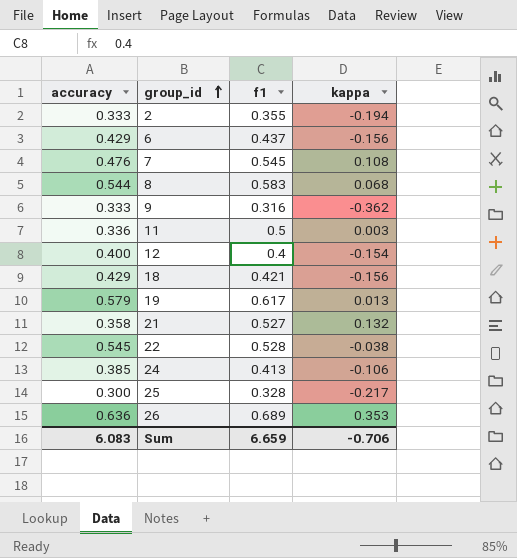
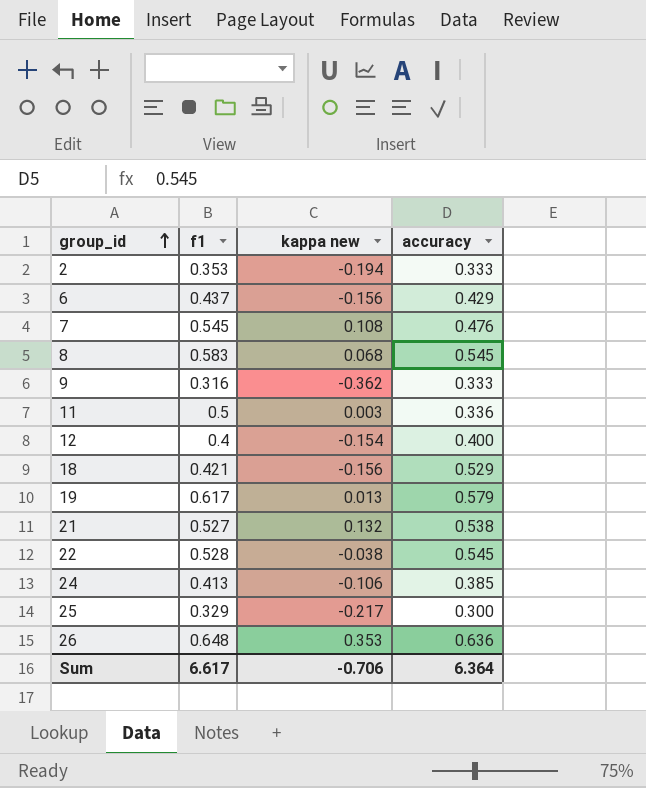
column name: kappa -> kappa new
column accuracy | position: 1 -> 4
2 | f1: 0.355 -> 0.353
8 | accuracy: 0.544 -> 0.545
18 | accuracy: 0.429 -> 0.529
21 | accuracy: 0.358 -> 0.538
25 | f1: 0.328 -> 0.329
26 | f1: 0.689 -> 0.648
Sum | f1: 6.659 -> 6.617
Sum | accuracy: 6.083 -> 6.364

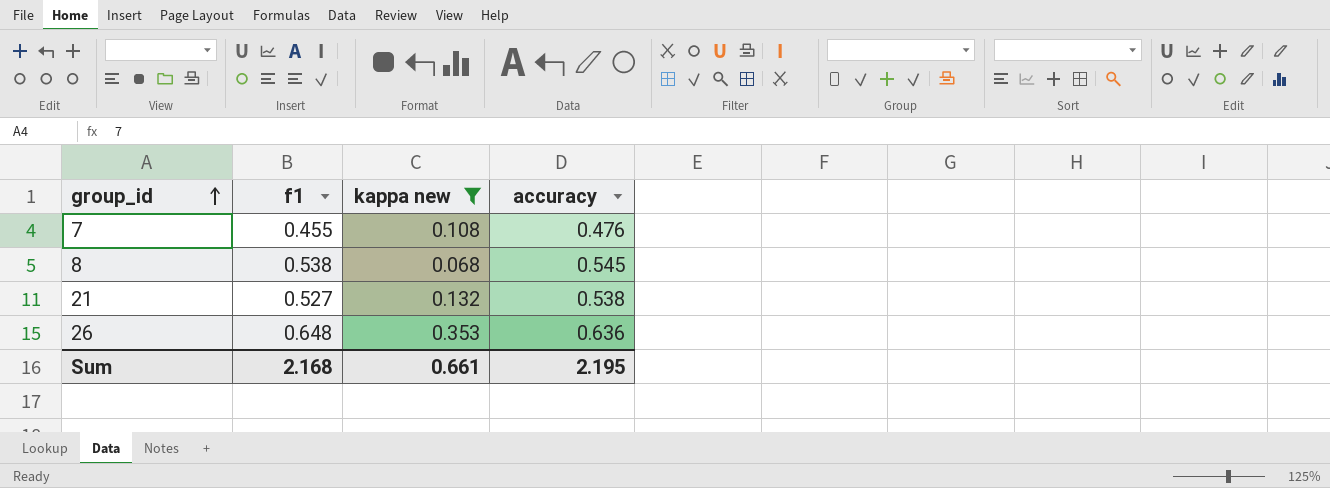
filter: none -> kappa new >= 0.068
7 | f1: 0.545 -> 0.455
8 | f1: 0.583 -> 0.538
Sum | f1: 6.617 -> 2.168
Sum | kappa new: -0.706 -> 0.661
Sum | accuracy: 6.364 -> 2.195

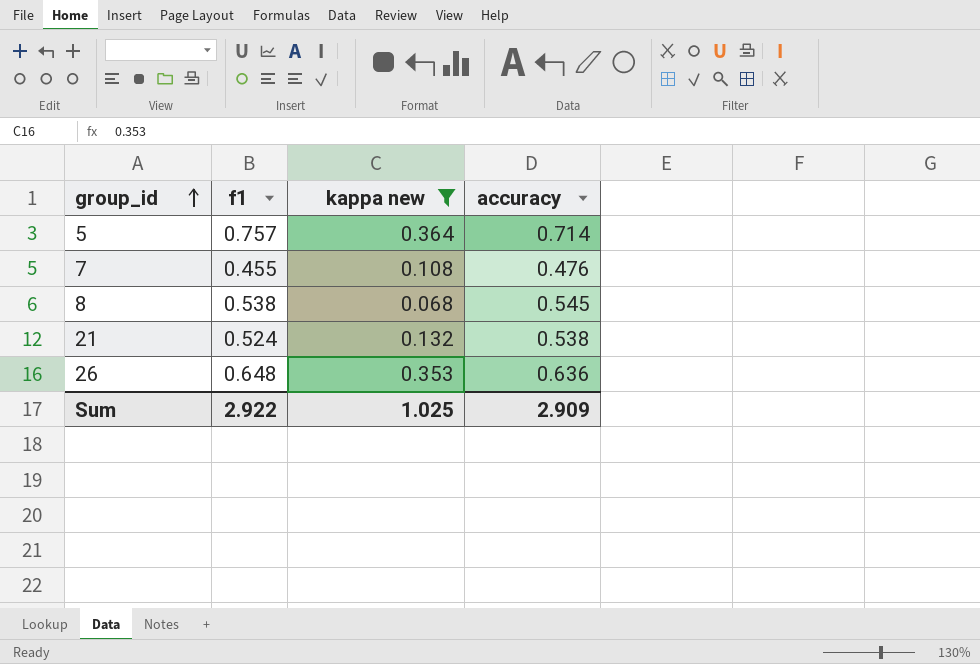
row 5: none -> 0.757 | 0.364 | 0.714
21 | f1: 0.527 -> 0.524
Sum | f1: 2.168 -> 2.922
Sum | kappa new: 0.661 -> 1.025
Sum | accuracy: 2.195 -> 2.909

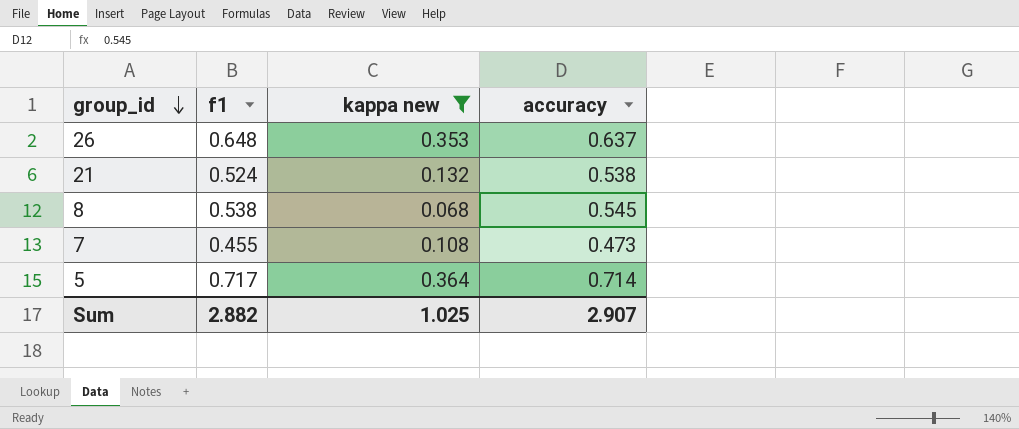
row order: group_id ascending -> group_id descending
26 | accuracy: 0.636 -> 0.637
7 | accuracy: 0.476 -> 0.473
5 | f1: 0.757 -> 0.717
Sum | f1: 2.922 -> 2.882
Sum | accuracy: 2.909 -> 2.907

